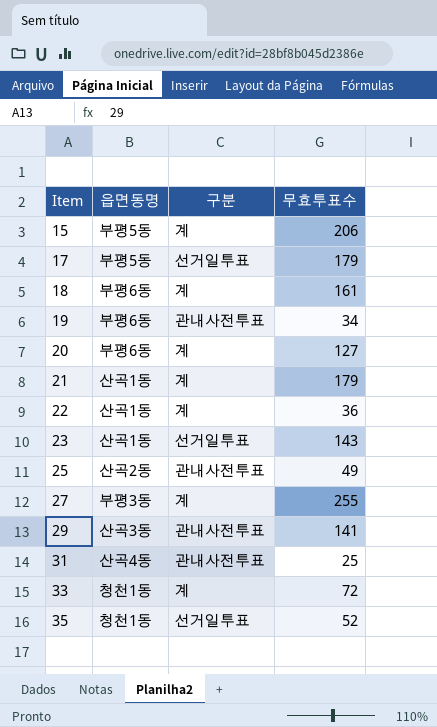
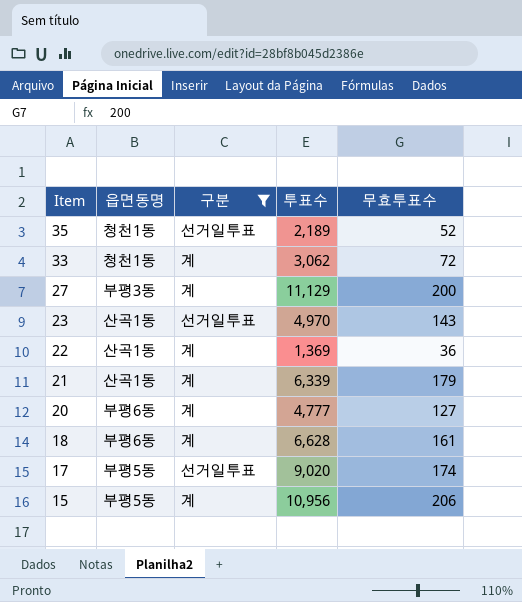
filter: none -> 구분 != 관내사전투표
row order: Item ascending -> Item descending
column 투표수 | position: none -> 4
27 | 무효투표수: 255 -> 200
17 | 무효투표수: 179 -> 174

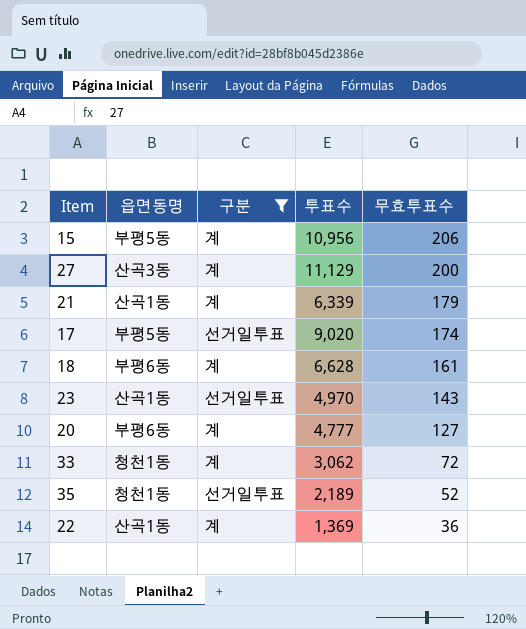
row order: Item descending -> 무효투표수 descending
27 | 읍면동명: 부평3동 -> 산곡3동

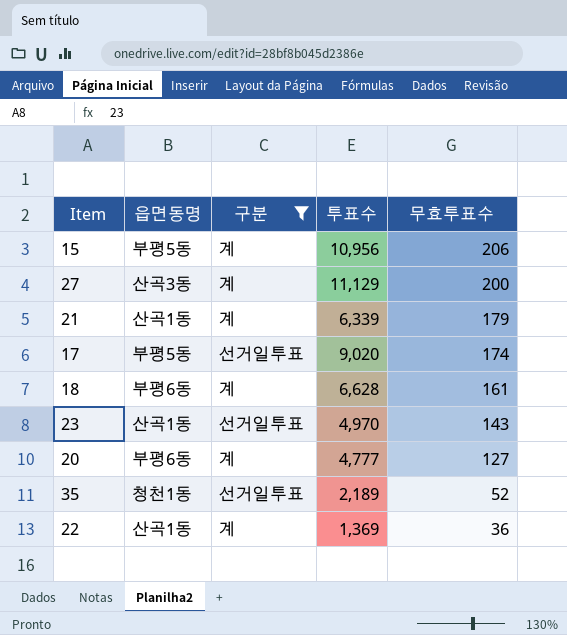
row 33: 청천1동 | 계 | 3,062 | 72 -> none

